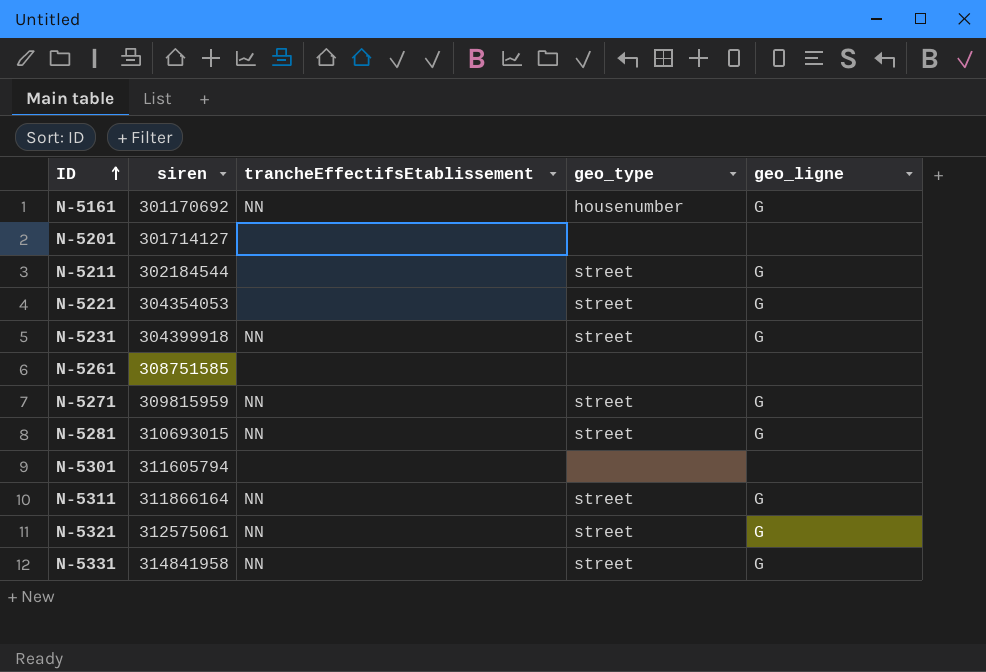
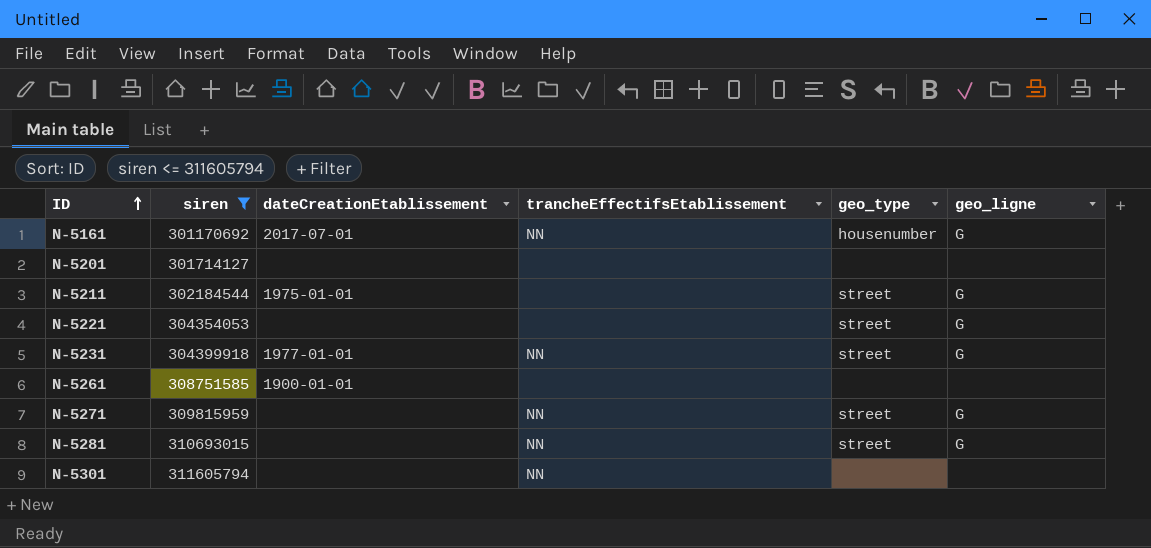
filter: none -> siren <= 311605794
column dateCreationEtablissement | position: none -> 3
N-5301 | trancheEffectifsEtablissement: none -> NN

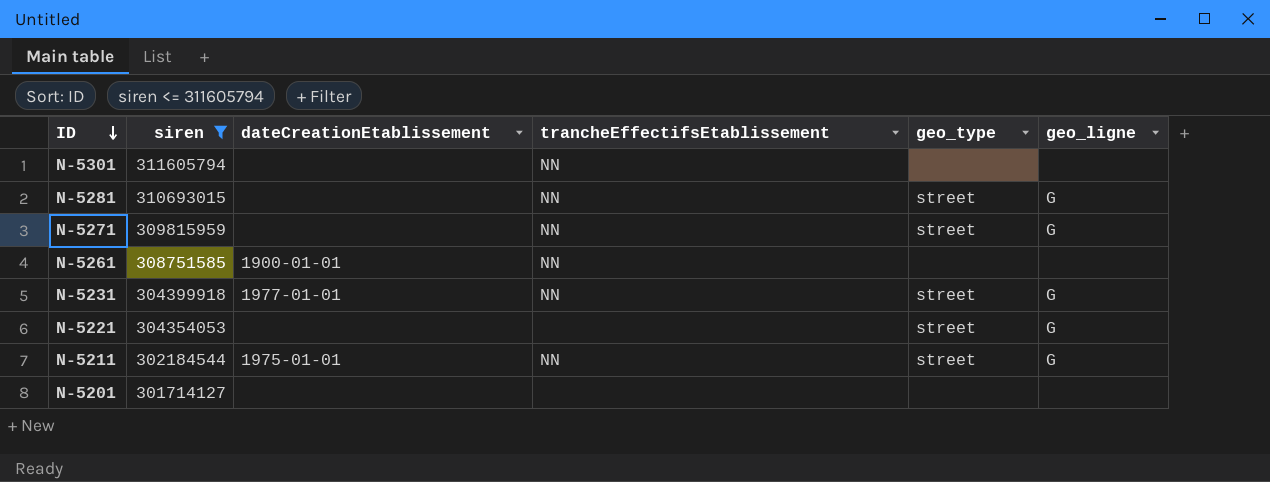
row order: ID ascending -> ID descending
row N-5161: 301170692 | 2017-07-01 | NN | housenumber | G -> none
N-5261 | trancheEffectifsEtablissement: none -> NN
N-5211 | trancheEffectifsEtablissement: none -> NN

